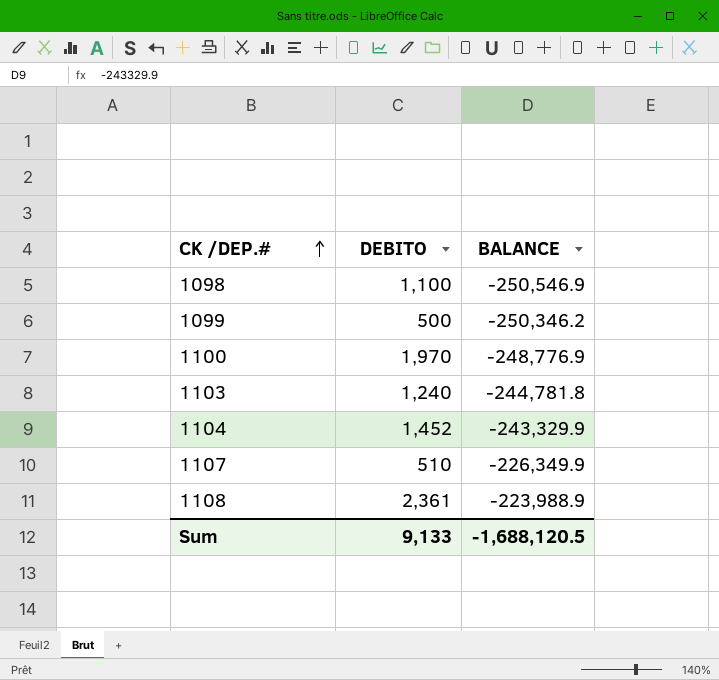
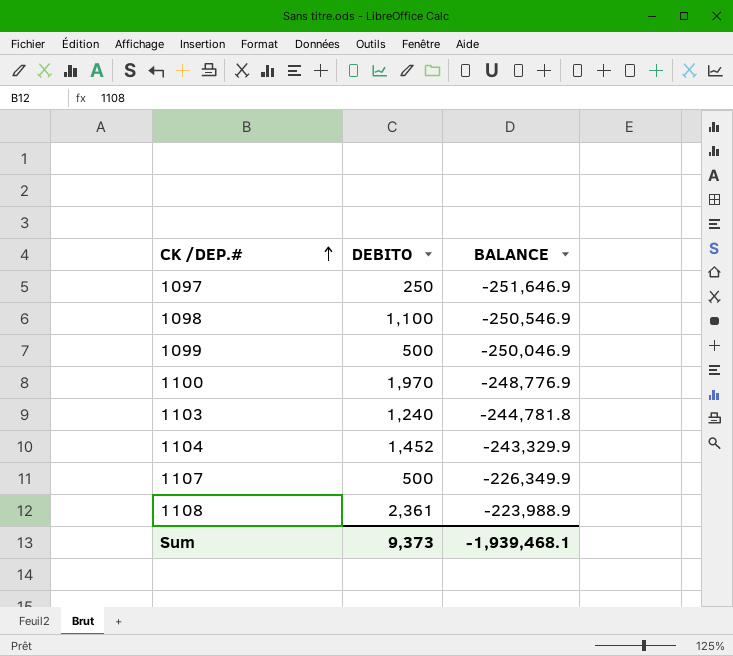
row 1097: none -> 250 | -251,646.9
1099 | BALANCE: -250,346.2 -> -250,046.9
1107 | DEBITO: 510 -> 500
Sum | DEBITO: 9,133 -> 9,373
Sum | BALANCE: -1,688,120.5 -> -1,939,468.1

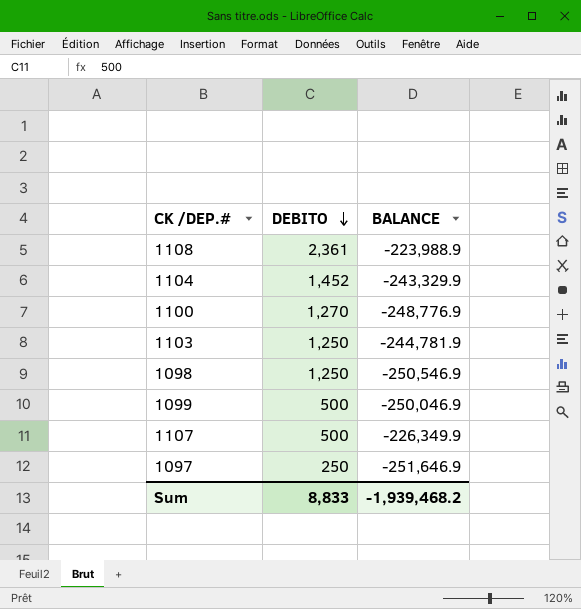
row order: CK /DEP.# ascending -> DEBITO descending
1100 | DEBITO: 1,970 -> 1,270
1103 | DEBITO: 1,240 -> 1,250
1103 | BALANCE: -244,781.8 -> -244,781.9
1098 | DEBITO: 1,100 -> 1,250
Sum | DEBITO: 9,373 -> 8,833
Sum | BALANCE: -1,939,468.1 -> -1,939,468.2

